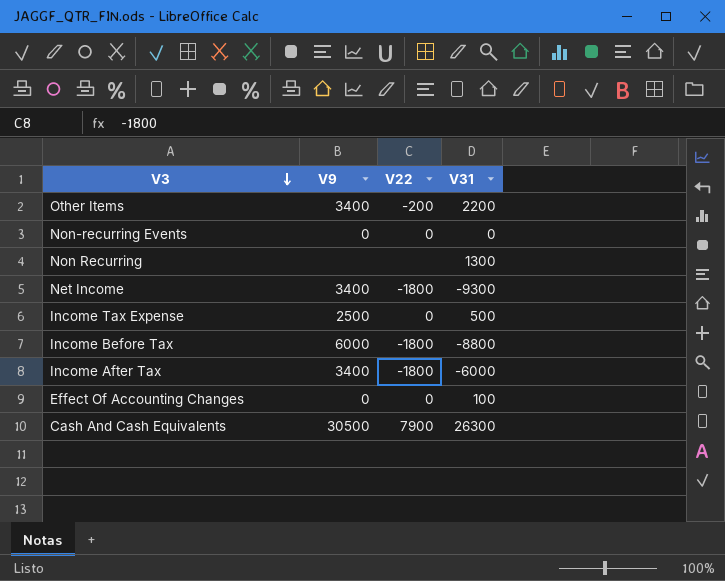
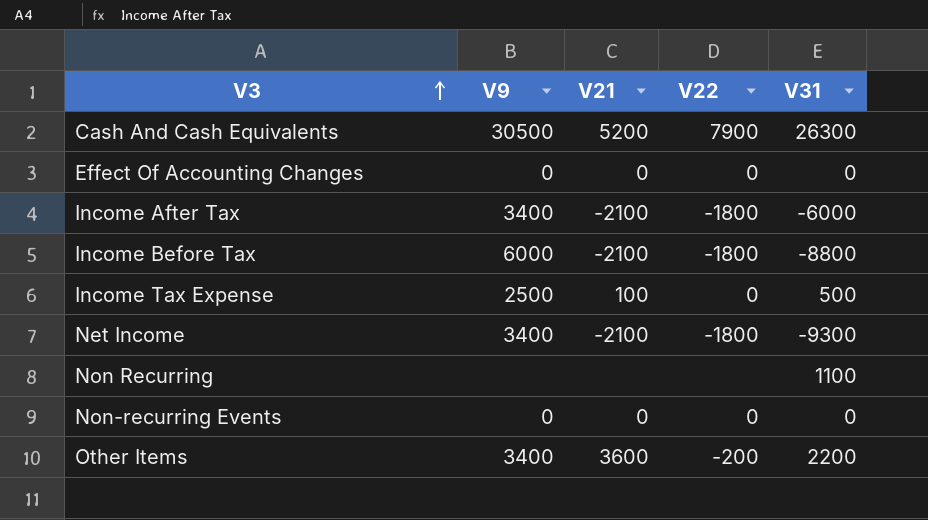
row order: V3 descending -> V3 ascending
column V21 | position: none -> 3
Effect Of Accounting Changes | V31: 100 -> 0
Non Recurring | V31: 1300 -> 1100

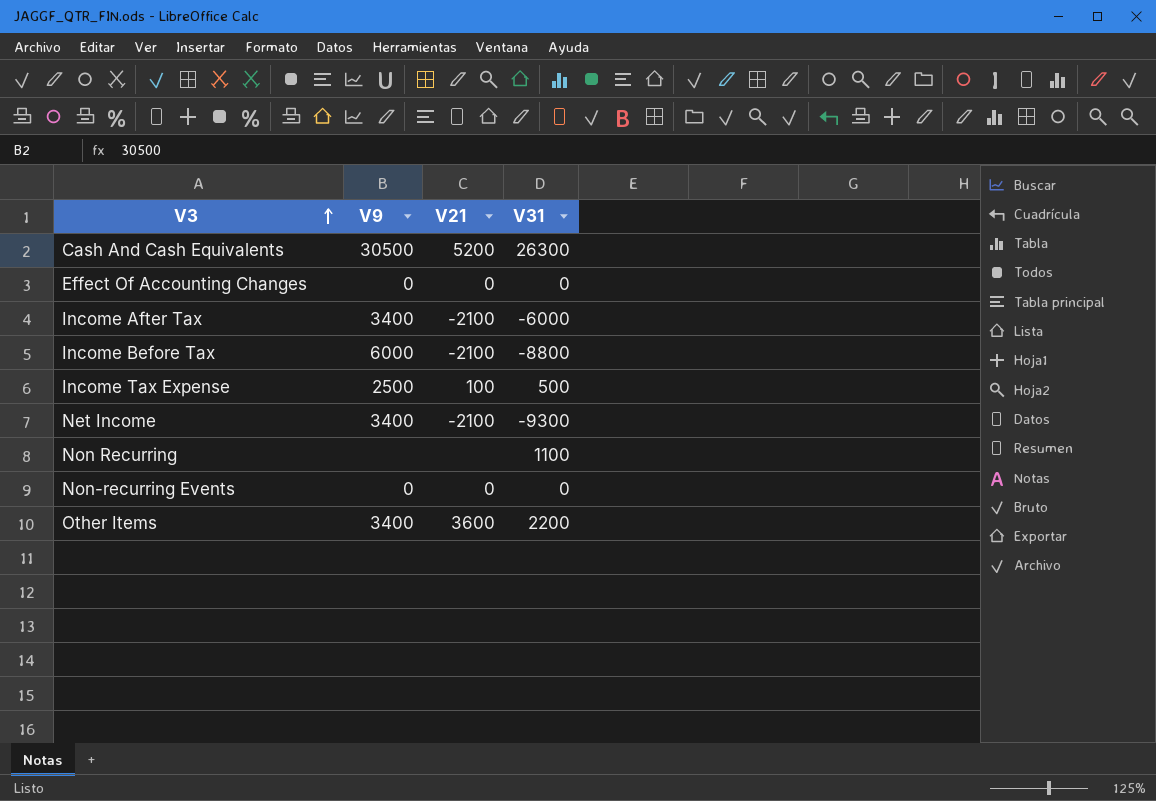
column V22 | position: 4 -> none

